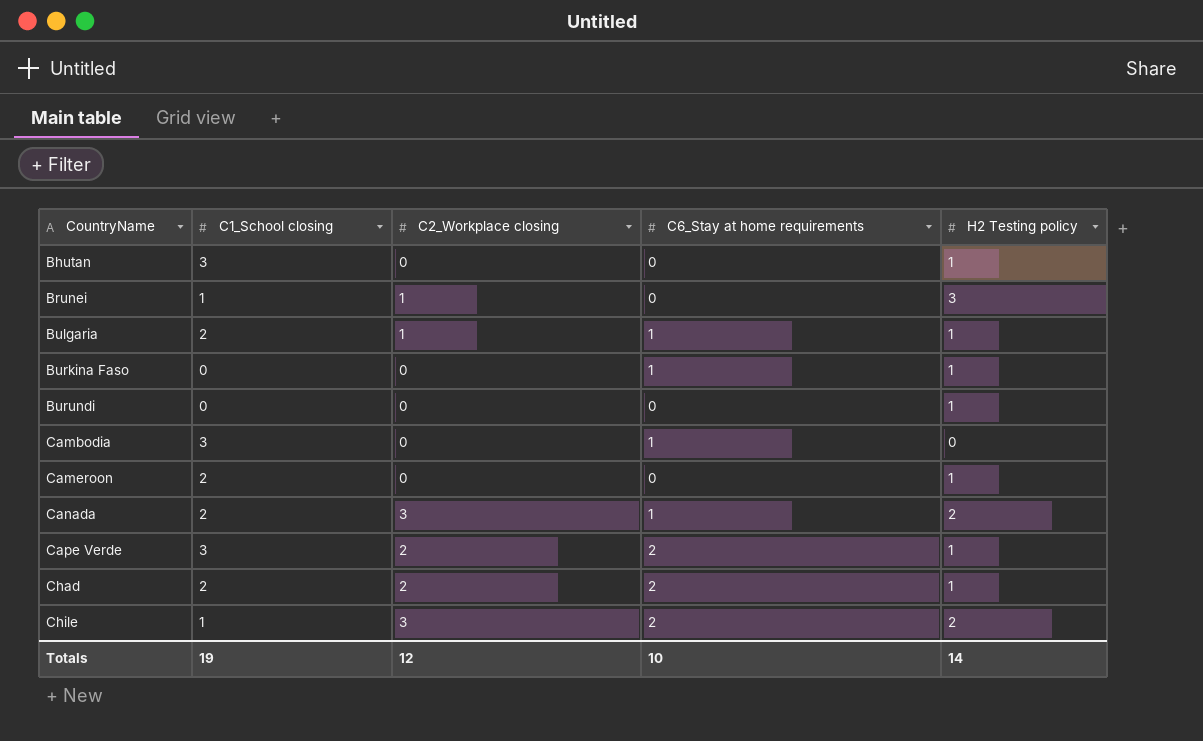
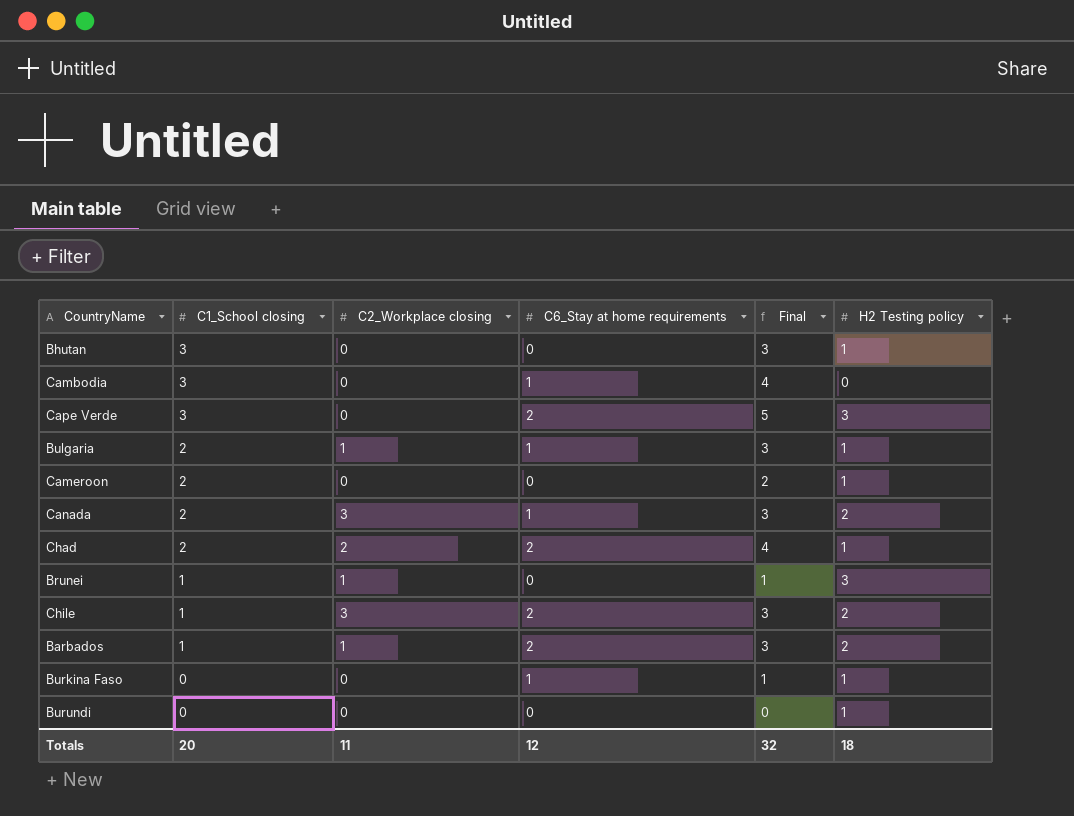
row order: CountryName ascending -> C1_School closing descending
column Final | formula: none -> [C1_School closing] + [C6_Stay at home requirements]
Cape Verde | C2_Workplace closing: 2 -> 0
Cape Verde | H2 Testing policy: 1 -> 3
row Barbados: none -> 1 | 1 | 2 | 3 | 2
Totals | C1_School closing: 19 -> 20
Totals | C2_Workplace closing: 12 -> 11
Totals | C6_Stay at home requirements: 10 -> 12
Totals | H2 Testing policy: 14 -> 18

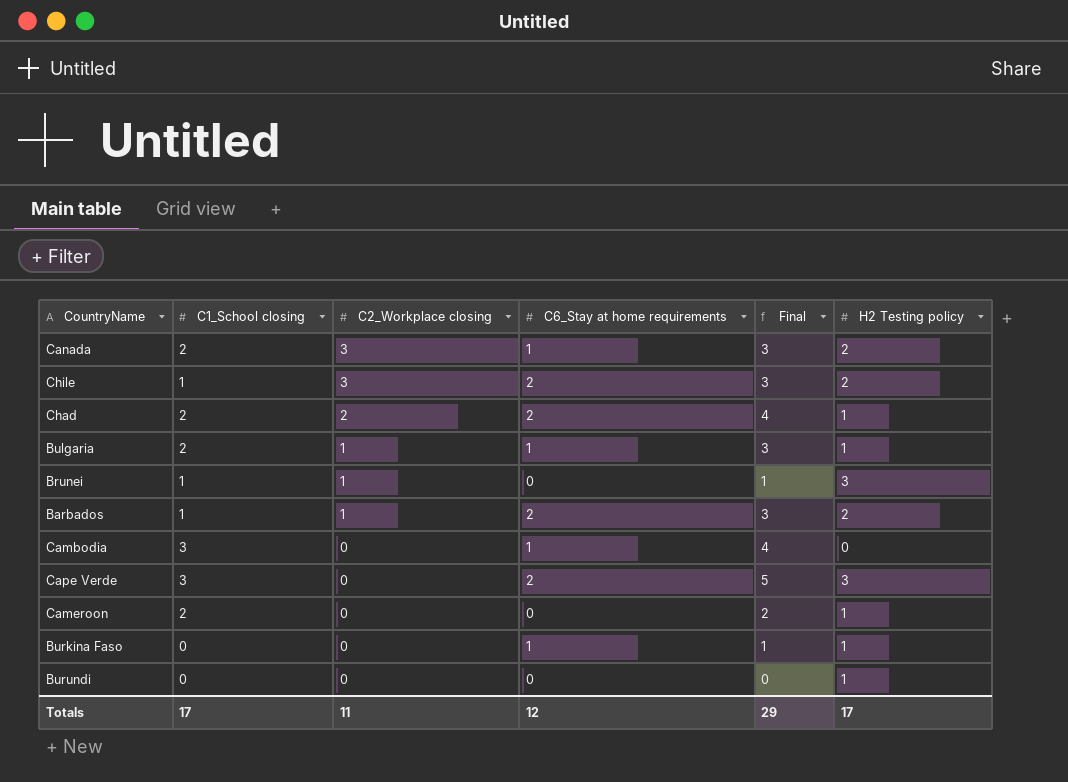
row order: C1_School closing descending -> C2_Workplace closing descending
row Bhutan: 3 | 0 | 0 | 3 | 1 -> none
Totals | C1_School closing: 20 -> 17
Totals | Final: 32 -> 29
Totals | H2 Testing policy: 18 -> 17

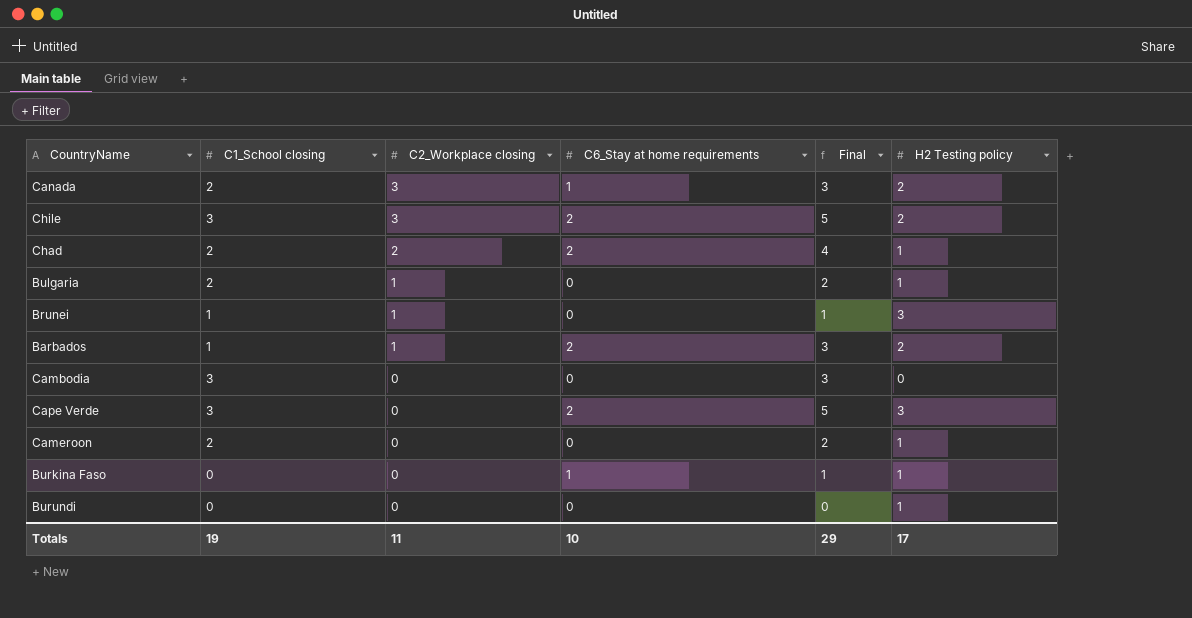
Chile | C1_School closing: 1 -> 3
Chile | Final: 3 -> 5
Bulgaria | C6_Stay at home requirements: 1 -> 0
Bulgaria | Final: 3 -> 2
Cambodia | C6_Stay at home requirements: 1 -> 0
Cambodia | Final: 4 -> 3
Totals | C1_School closing: 17 -> 19
Totals | C6_Stay at home requirements: 12 -> 10

